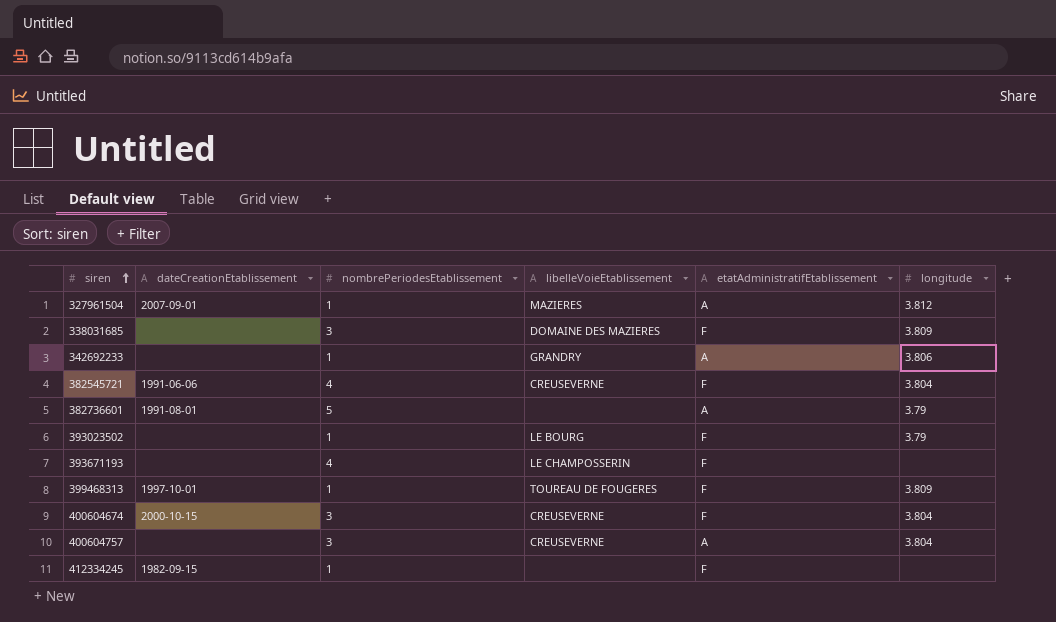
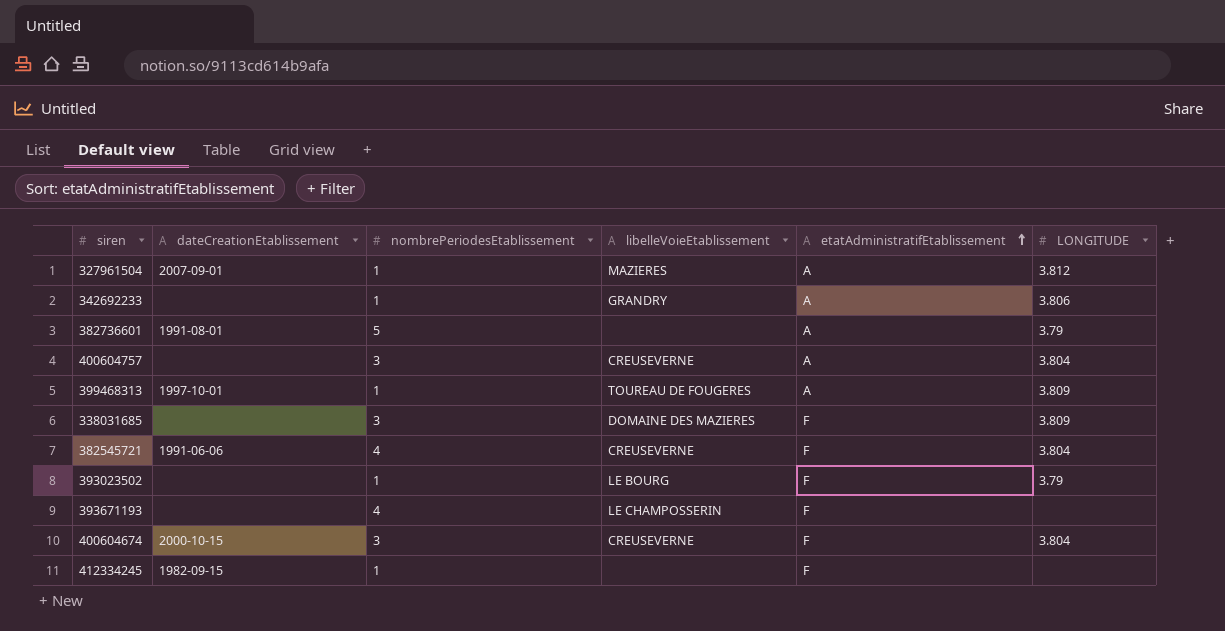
row order: siren ascending -> etatAdministratifEtablissement ascending
column name: longitude -> LONGITUDE
399468313 | etatAdministratifEtablissement: F -> A

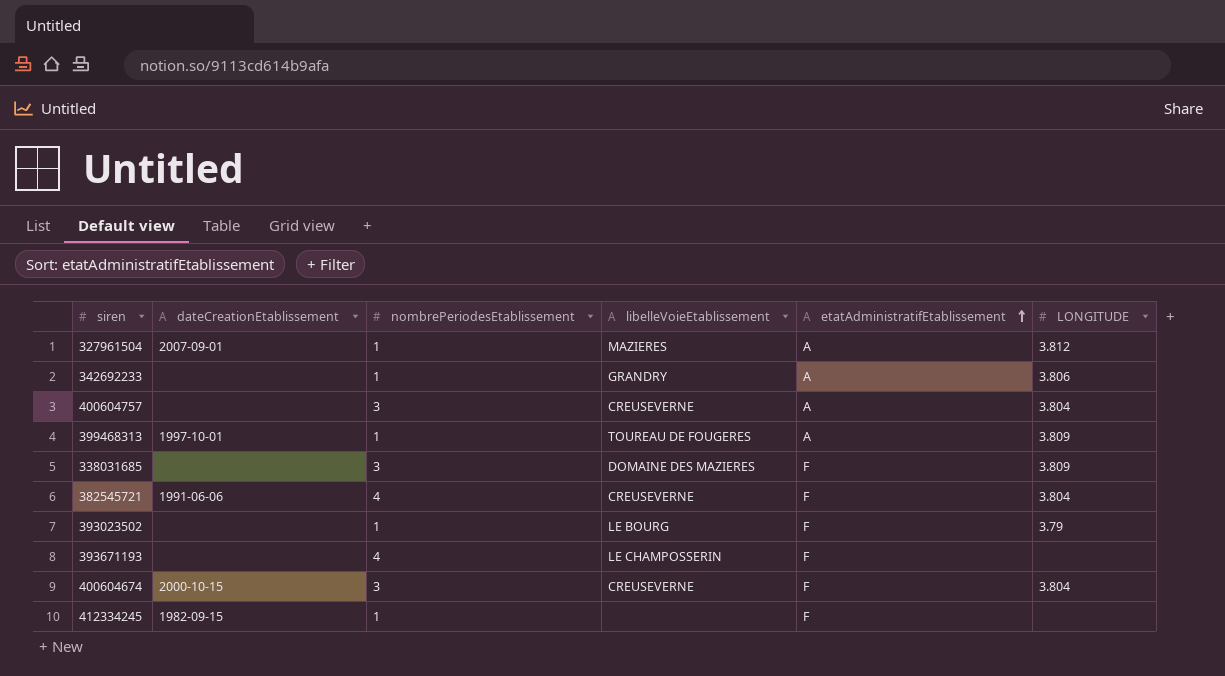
row 382736601: 1991-08-01 | 5 | none | A | 3.79 -> none

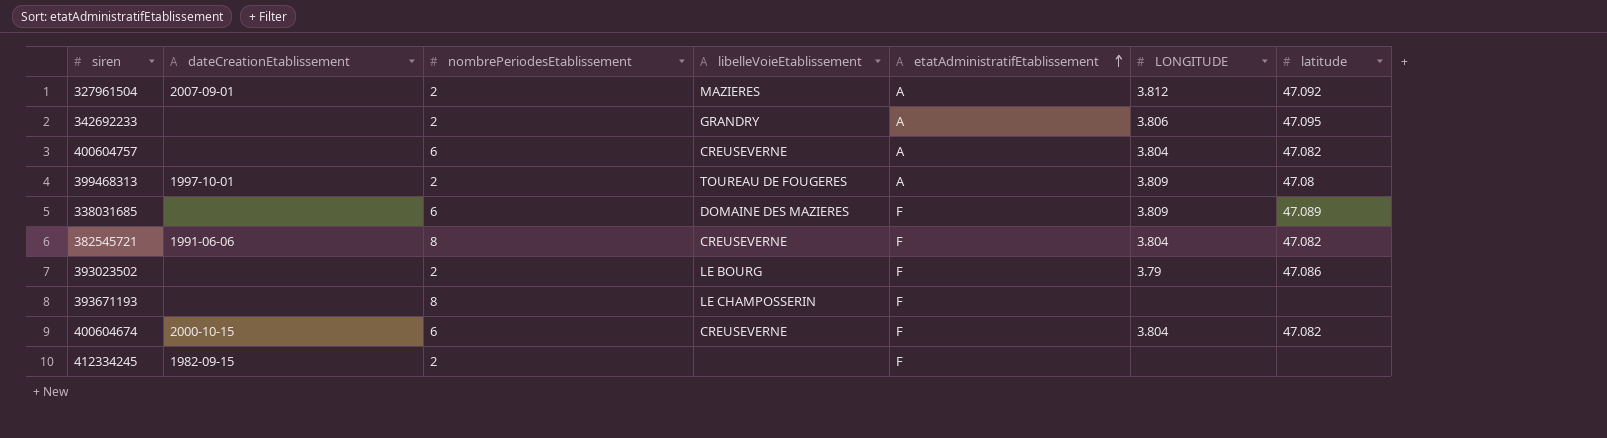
column latitude | position: none -> 7
327961504 | nombrePeriodesEtablissement: 1 -> 2
342692233 | nombrePeriodesEtablissement: 1 -> 2
400604757 | nombrePeriodesEtablissement: 3 -> 6
399468313 | nombrePeriodesEtablissement: 1 -> 2
338031685 | nombrePeriodesEtablissement: 3 -> 6
382545721 | nombrePeriodesEtablissement: 4 -> 8
393023502 | nombrePeriodesEtablissement: 1 -> 2
393671193 | nombrePeriodesEtablissement: 4 -> 8
400604674 | nombrePeriodesEtablissement: 3 -> 6
412334245 | nombrePeriodesEtablissement: 1 -> 2

